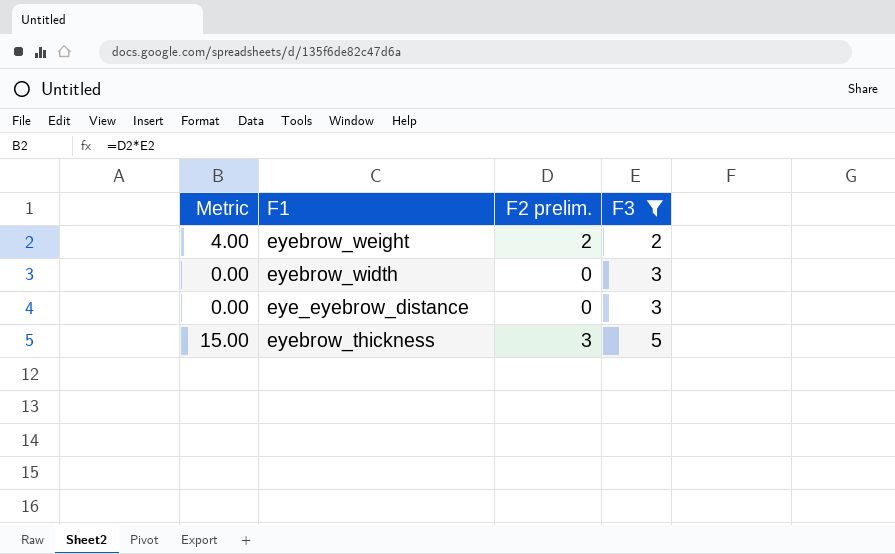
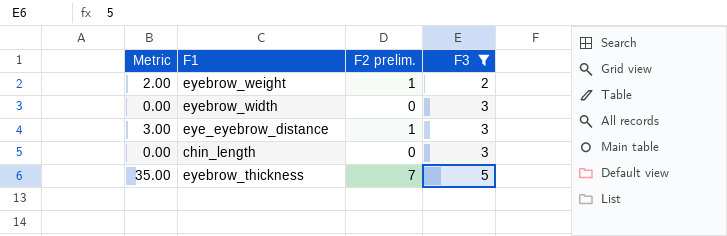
eyebrow_weight | Metric: 4.00 -> 2.00
eyebrow_weight | F2 prelim.: 2 -> 1
eye_eyebrow_distance | Metric: 0.00 -> 3.00
eye_eyebrow_distance | F2 prelim.: 0 -> 1
row chin_length: none -> 0.00 | 0 | 3
eyebrow_thickness | Metric: 15.00 -> 35.00
eyebrow_thickness | F2 prelim.: 3 -> 7

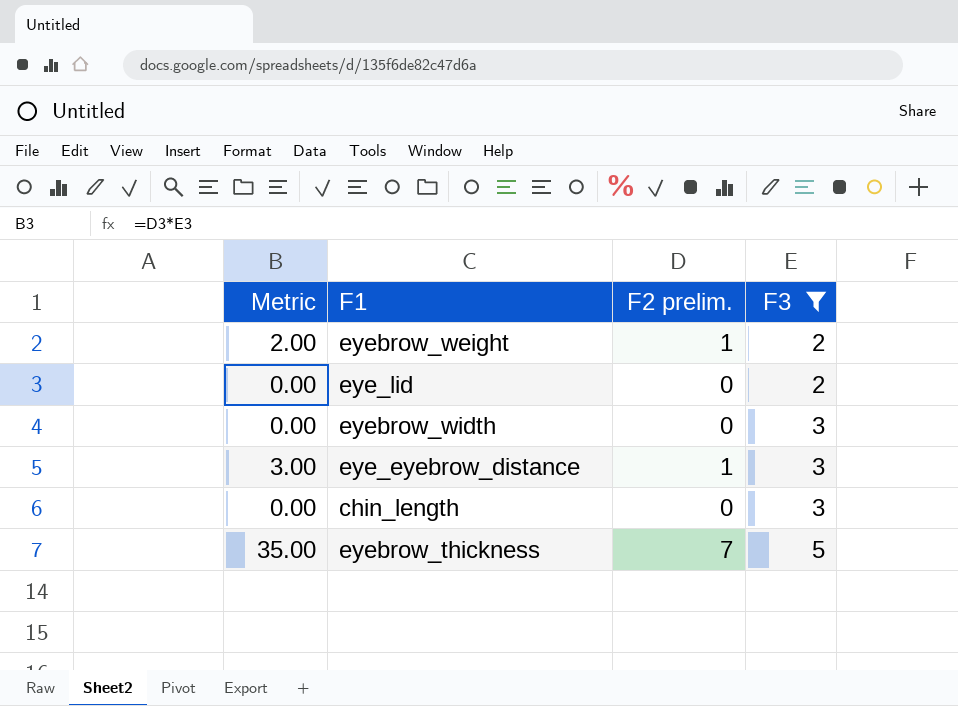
row eye_lid: none -> 0.00 | 0 | 2

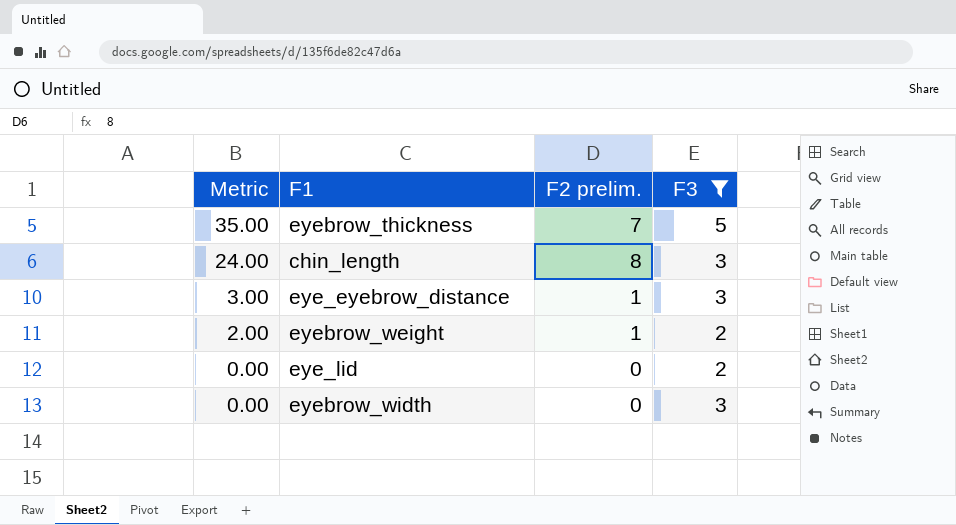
row order: F3 ascending -> Metric descending
chin_length | Metric: 0.00 -> 24.00
chin_length | F2 prelim.: 0 -> 8

